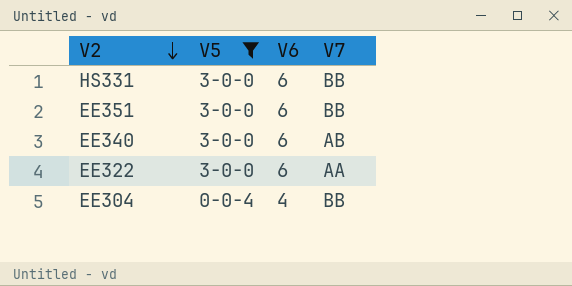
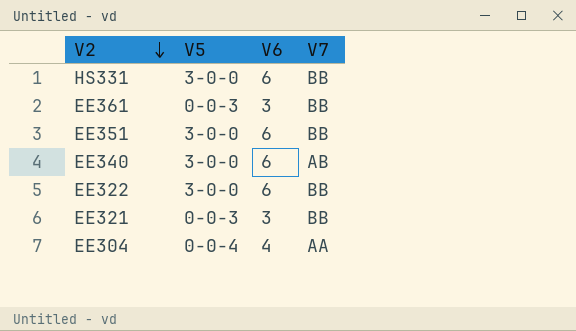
filter: V5 != 0-0-3 -> none
EE322 | V7: AA -> BB
EE304 | V7: BB -> AA

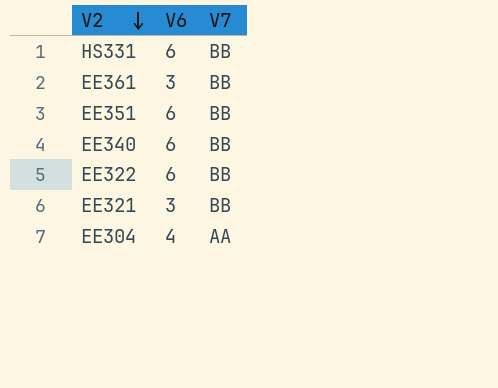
column V5 | position: 2 -> none
EE340 | V7: AB -> BB

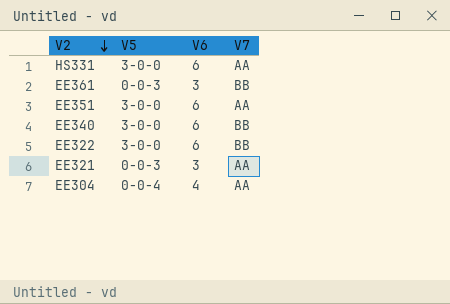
column V5 | position: none -> 2
HS331 | V7: BB -> AA
EE351 | V7: BB -> AA
EE321 | V7: BB -> AA

